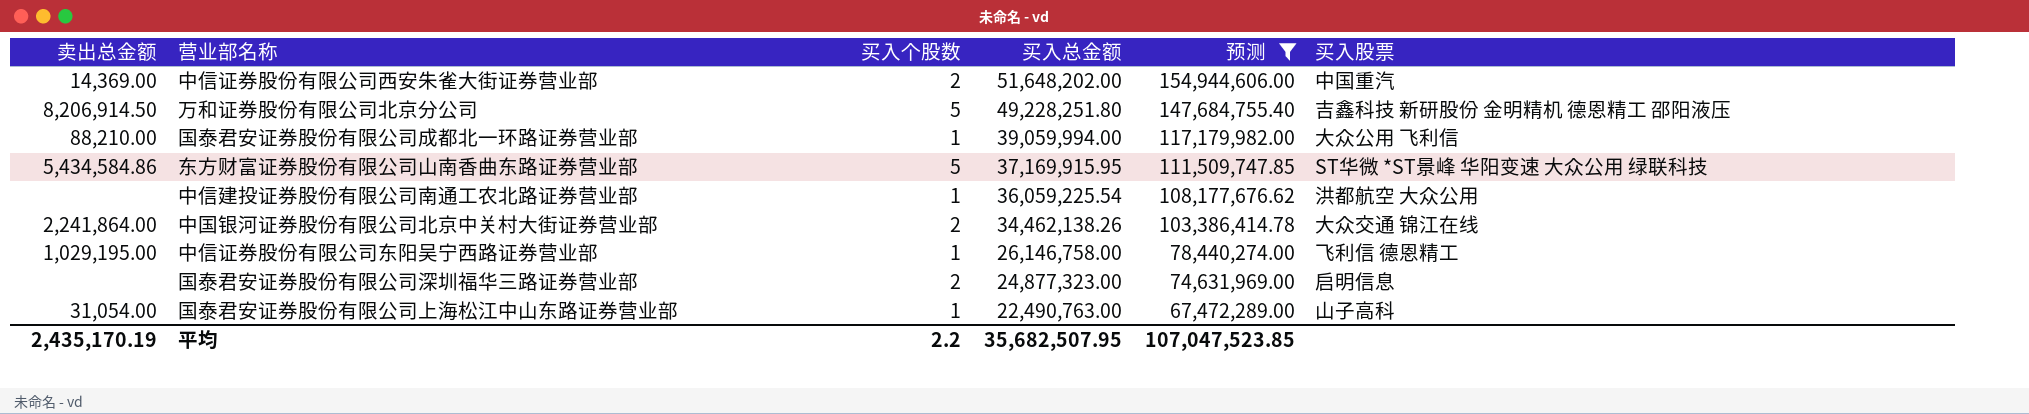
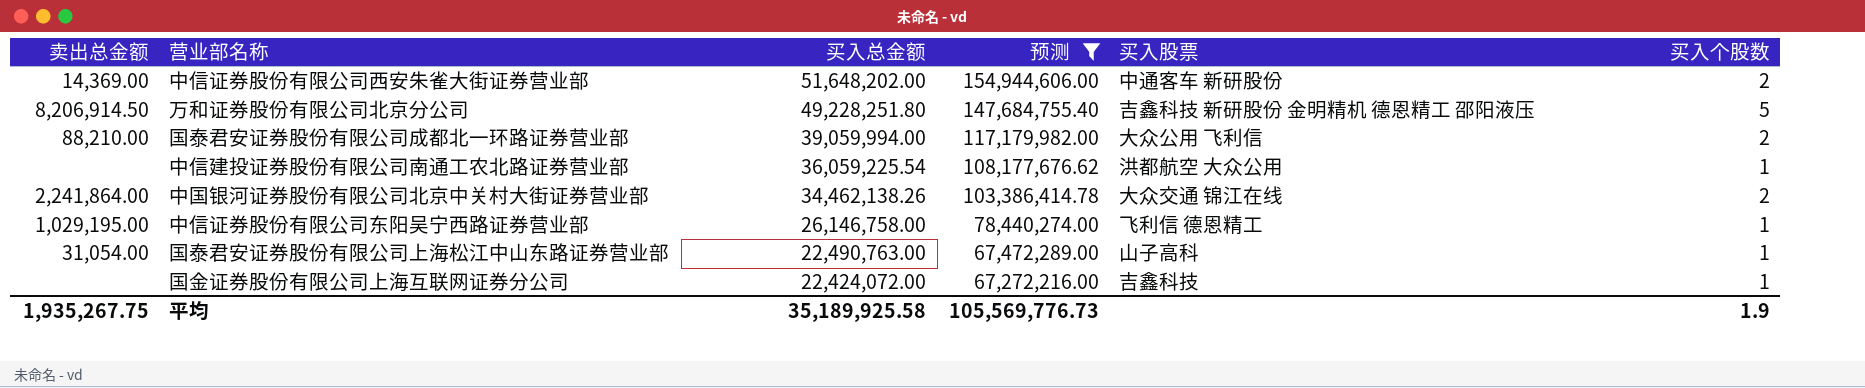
column 买入个股数 | position: 3 -> 6
row 东方财富证券股份有限公司山南香曲东路证券营业部: 5,434,584.86 | 5 | 37,169,915.95 | 111,509,747.85 | ST华微 *ST景峰 华阳变速 大众公用 绿联科技 -> none
row 国泰君安证券股份有限公司深圳福华三路证券营业部: none | 2 | 24,877,323.00 | 74,631,969.00 | 启明信息 -> none
中信证券股份有限公司西安朱雀大街证券营业部 | 买入股票: 中国重汽 -> 中通客车 新研股份
国泰君安证券股份有限公司成都北一环路证券营业部 | 买入个股数: 1 -> 2
row 国金证券股份有限公司上海互联网证券分公司: none -> none | 22,424,072.00 | 67,272,216.00 | 吉鑫科技 | 1
平均 | 卖出总金额: 2,435,170.19 -> 1,935,267.75
平均 | 买入总金额: 35,682,507.95 -> 35,189,925.58
平均 | 预测: 107,047,523.85 -> 105,569,776.73
平均 | 买入个股数: 2.2 -> 1.9

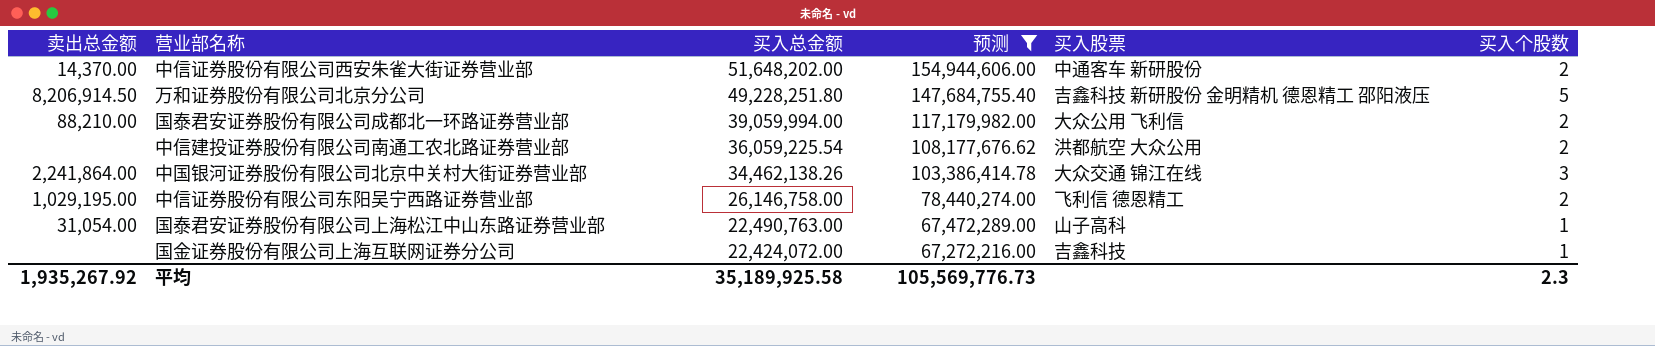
中信证券股份有限公司西安朱雀大街证券营业部 | 卖出总金额: 14,369.00 -> 14,370.00
中信建投证券股份有限公司南通工农北路证券营业部 | 买入个股数: 1 -> 2
中国银河证券股份有限公司北京中关村大街证券营业部 | 买入个股数: 2 -> 3
中信证券股份有限公司东阳吴宁西路证券营业部 | 买入个股数: 1 -> 2
平均 | 卖出总金额: 1,935,267.75 -> 1,935,267.92
平均 | 买入个股数: 1.9 -> 2.3

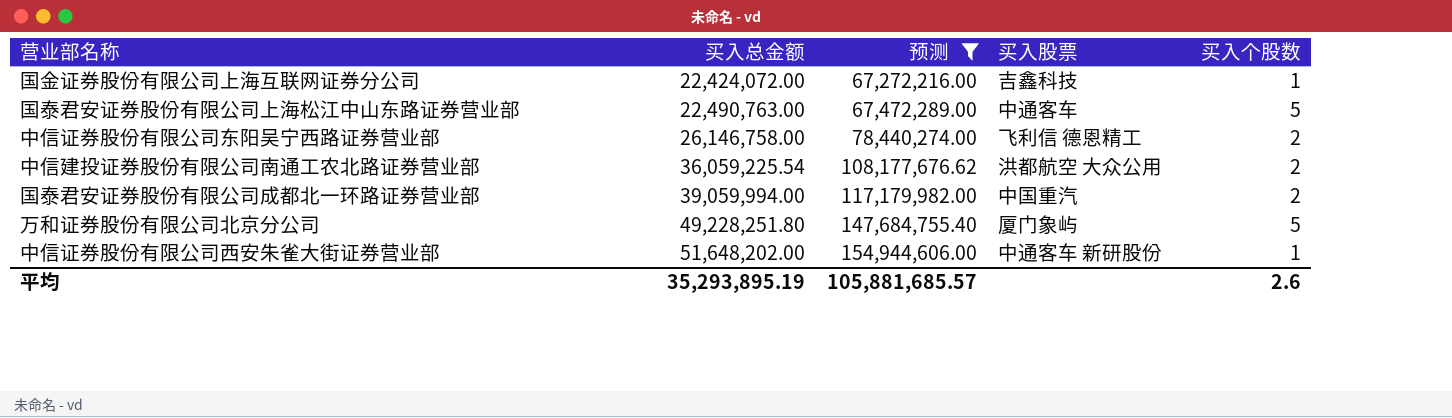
row order: 买入总金额 descending -> 买入总金额 ascending
column 卖出总金额 | position: 1 -> none
row 中国银河证券股份有限公司北京中关村大街证券营业部: 2,241,864.00 | 34,462,138.26 | 103,386,414.78 | 大众交通 锦江在线 | 3 -> none
国泰君安证券股份有限公司上海松江中山东路证券营业部 | 买入股票: 山子高科 -> 中通客车
国泰君安证券股份有限公司上海松江中山东路证券营业部 | 买入个股数: 1 -> 5
国泰君安证券股份有限公司成都北一环路证券营业部 | 买入股票: 大众公用 飞利信 -> 中国重汽
万和证券股份有限公司北京分公司 | 买入股票: 吉鑫科技 新研股份 金明精机 德恩精工 邵阳液压 -> 厦门象屿
中信证券股份有限公司西安朱雀大街证券营业部 | 买入个股数: 2 -> 1
平均 | 买入总金额: 35,189,925.58 -> 35,293,895.19
平均 | 预测: 105,569,776.73 -> 105,881,685.57
平均 | 买入个股数: 2.3 -> 2.6

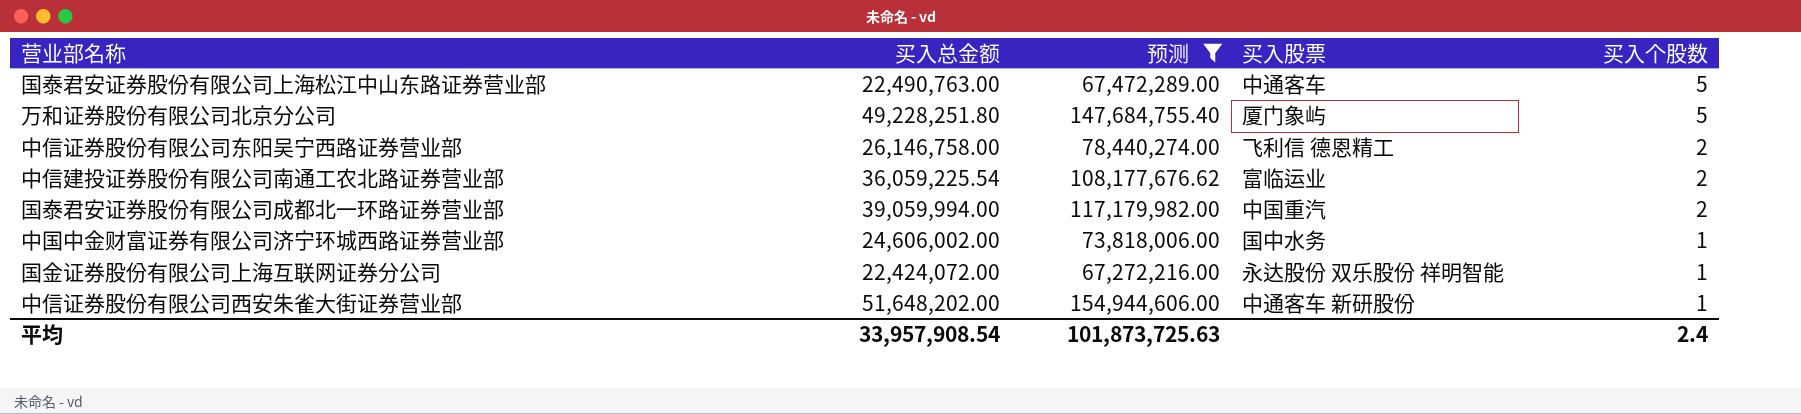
row order: 买入总金额 ascending -> 买入个股数 descending
中信建投证券股份有限公司南通工农北路证券营业部 | 买入股票: 洪都航空 大众公用 -> 富临运业
row 中国中金财富证券有限公司济宁环城西路证券营业部: none -> 24,606,002.00 | 73,818,006.00 | 国中水务 | 1
国金证券股份有限公司上海互联网证券分公司 | 买入股票: 吉鑫科技 -> 永达股份 双乐股份 祥明智能
平均 | 买入总金额: 35,293,895.19 -> 33,957,908.54
平均 | 预测: 105,881,685.57 -> 101,873,725.63
平均 | 买入个股数: 2.6 -> 2.4

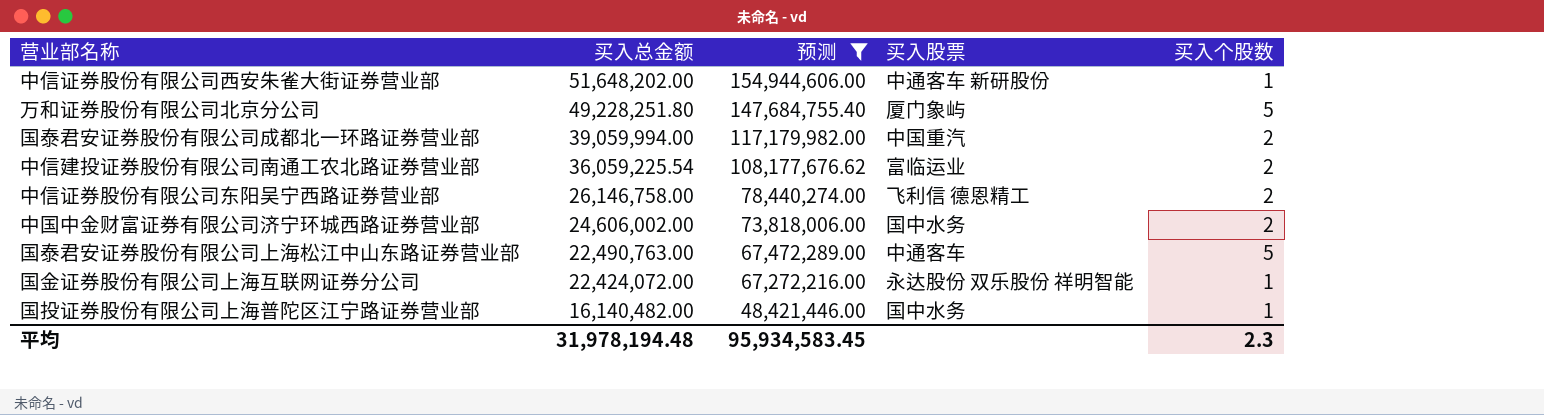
row order: 买入个股数 descending -> 买入总金额 descending
中国中金财富证券有限公司济宁环城西路证券营业部 | 买入个股数: 1 -> 2
row 国投证券股份有限公司上海普陀区江宁路证券营业部: none -> 16,140,482.00 | 48,421,446.00 | 国中水务 | 1
平均 | 买入总金额: 33,957,908.54 -> 31,978,194.48
平均 | 预测: 101,873,725.63 -> 95,934,583.45
平均 | 买入个股数: 2.4 -> 2.3

